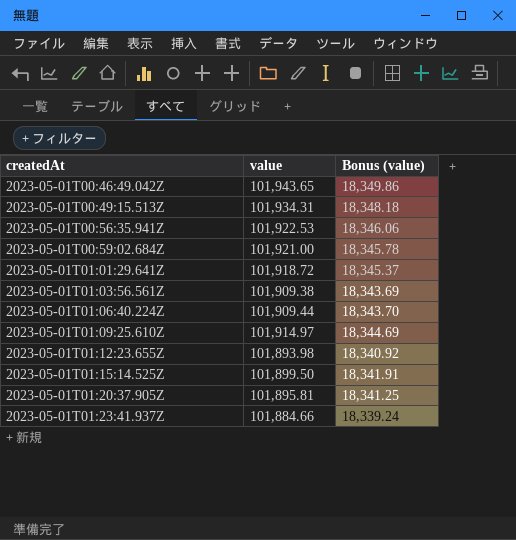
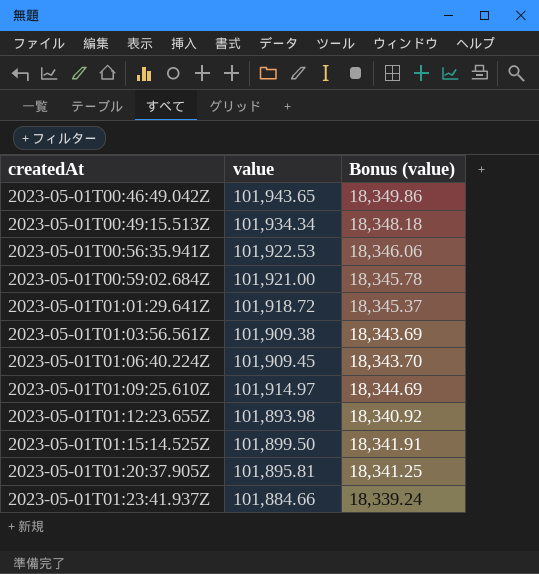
2023-05-01T00:49:15.513Z | value: 101,934.31 -> 101,934.34
2023-05-01T01:06:40.224Z | value: 101,909.44 -> 101,909.45

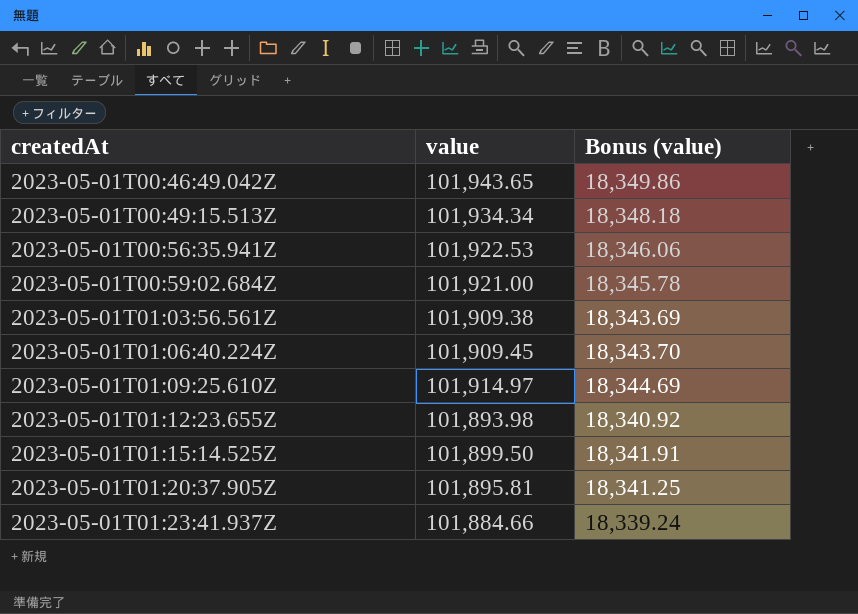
row 2023-05-01T01:01:29.641Z: 101,918.72 | 18,345.37 -> none

